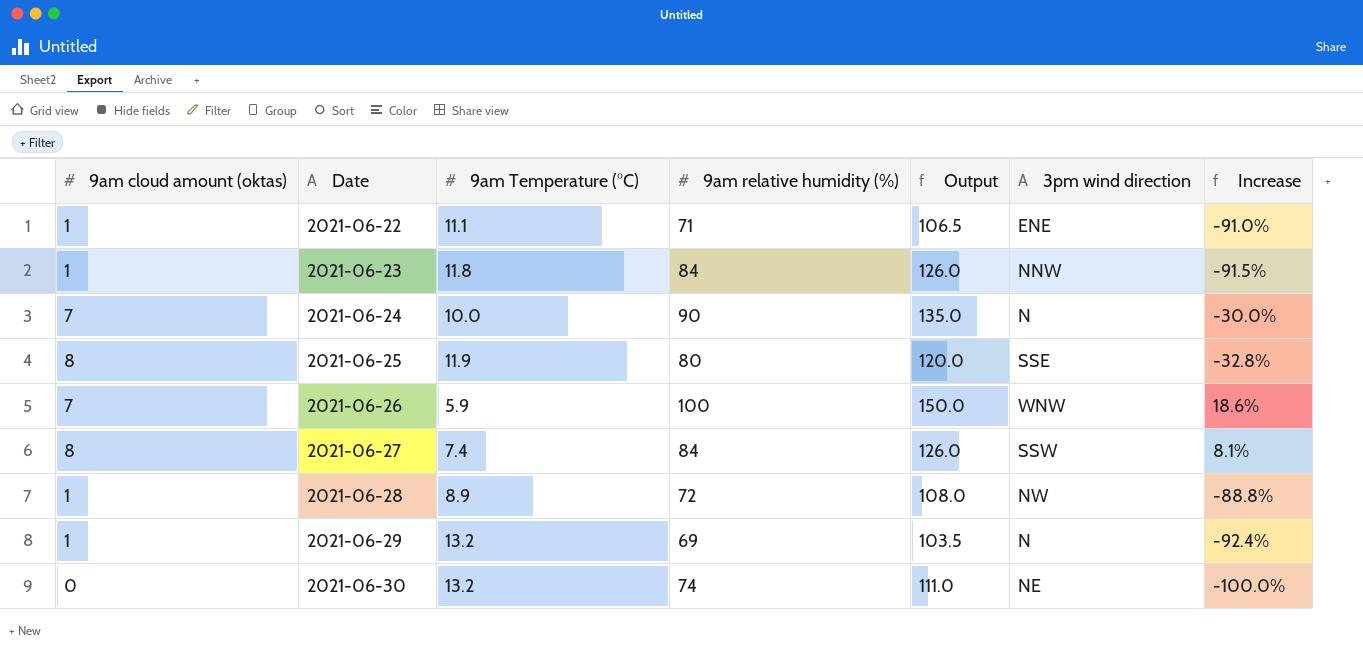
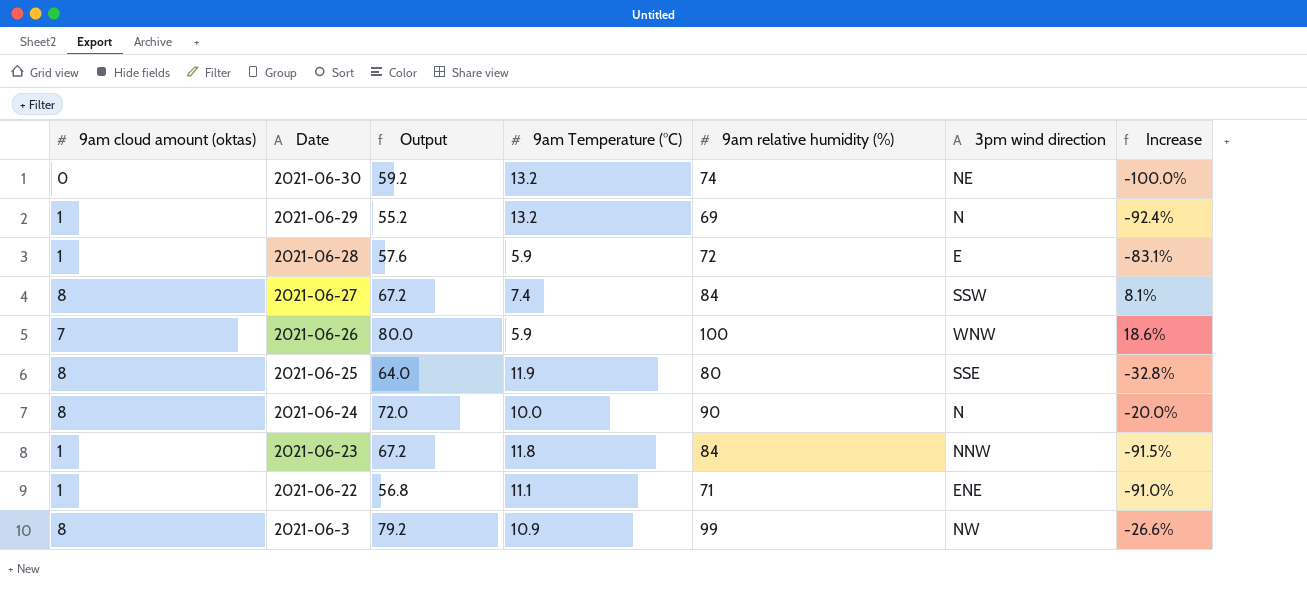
row order: Date ascending -> Date descending
column Output | formula: [9am relative humidity (%)] * 1.5 -> [9am relative humidity (%)] * 0.8
column Output | position: 5 -> 3
2021-06-28 | 9am Temperature (°C): 8.9 -> 5.9
2021-06-28 | 3pm wind direction: NW -> E
2021-06-28 | Increase: -88.8% -> -83.1%
2021-06-24 | 9am cloud amount (oktas): 7 -> 8
2021-06-24 | Increase: -30.0% -> -20.0%
row 2021-06-3: none -> 8 | 79.2 | 10.9 | 99 | NW | -26.6%

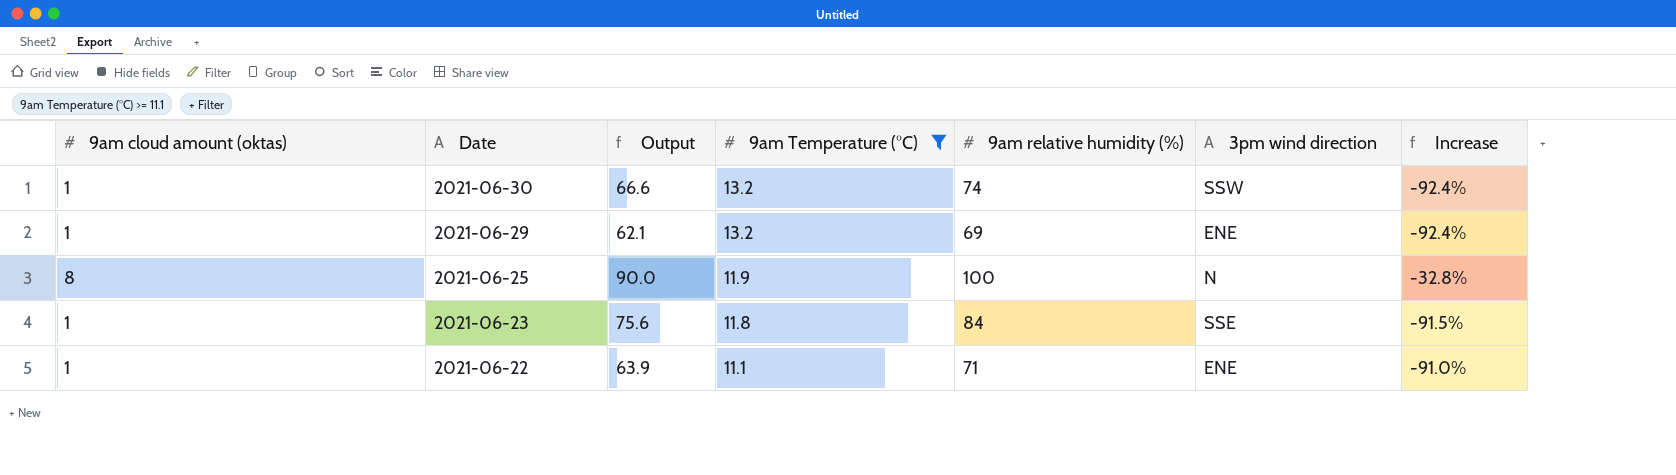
filter: none -> 9am Temperature (°C) >= 11.1
column Output | formula: [9am relative humidity (%)] * 0.8 -> [9am relative humidity (%)] * 0.9
2021-06-30 | 9am cloud amount (oktas): 0 -> 1
2021-06-30 | 3pm wind direction: NE -> SSW
2021-06-30 | Increase: -100.0% -> -92.4%
2021-06-29 | 3pm wind direction: N -> ENE
2021-06-25 | 9am relative humidity (%): 80 -> 100
2021-06-25 | 3pm wind direction: SSE -> N
2021-06-23 | 3pm wind direction: NNW -> SSE

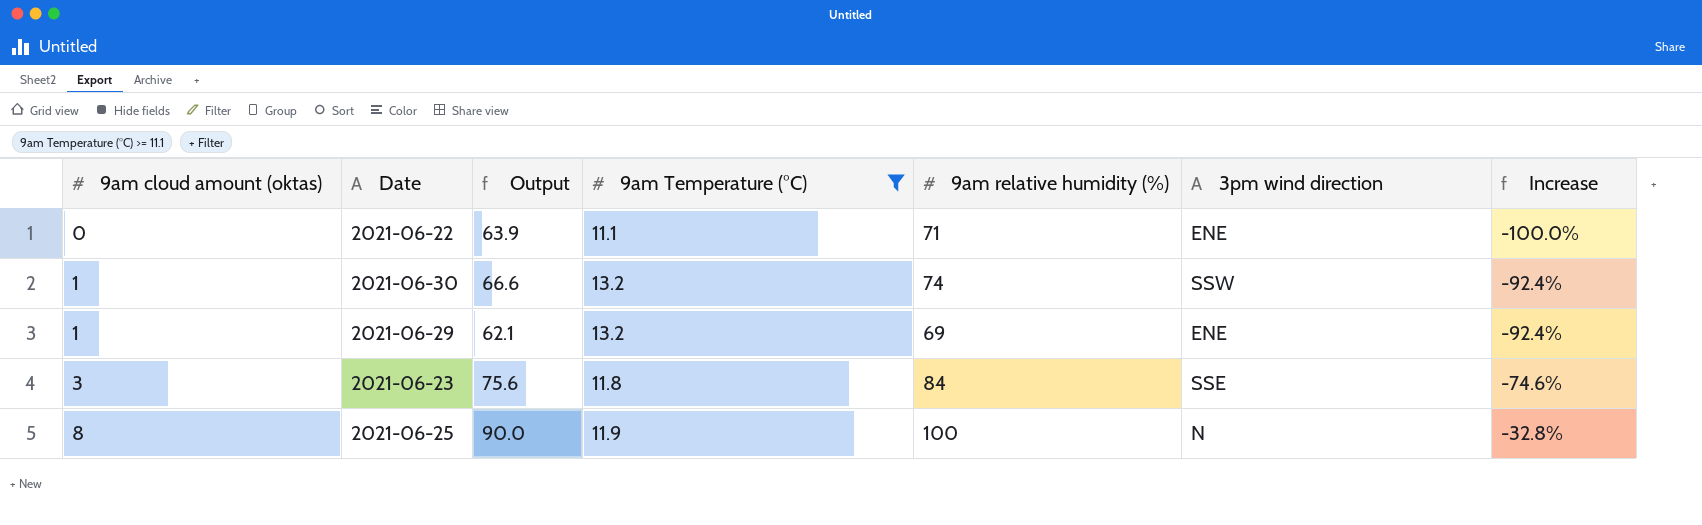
row order: Date descending -> 9am cloud amount (oktas) ascending
2021-06-22 | 9am cloud amount (oktas): 1 -> 0
2021-06-22 | Increase: -91.0% -> -100.0%
2021-06-23 | 9am cloud amount (oktas): 1 -> 3
2021-06-23 | Increase: -91.5% -> -74.6%

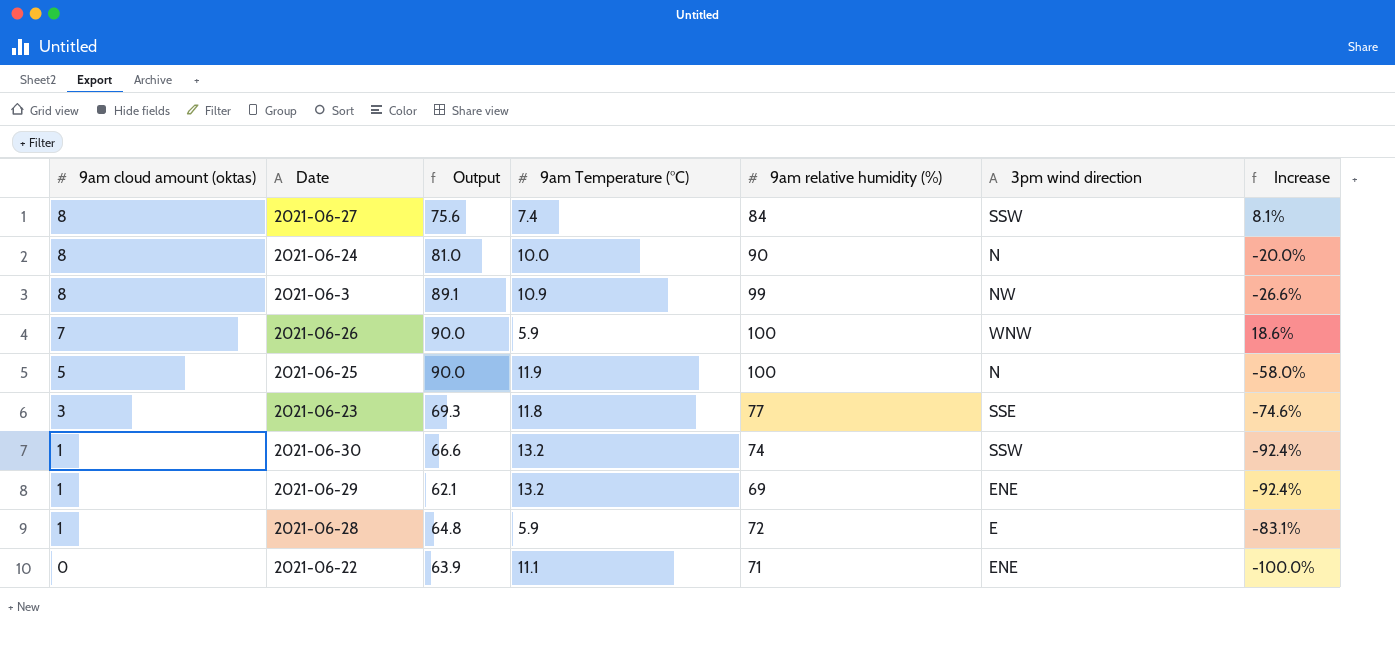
filter: 9am Temperature (°C) >= 11.1 -> none
row order: 9am cloud amount (oktas) ascending -> 9am cloud amount (oktas) descending
2021-06-25 | 9am cloud amount (oktas): 8 -> 5
2021-06-25 | Increase: -32.8% -> -58.0%
2021-06-23 | Output: 75.6 -> 69.3
2021-06-23 | 9am relative humidity (%): 84 -> 77

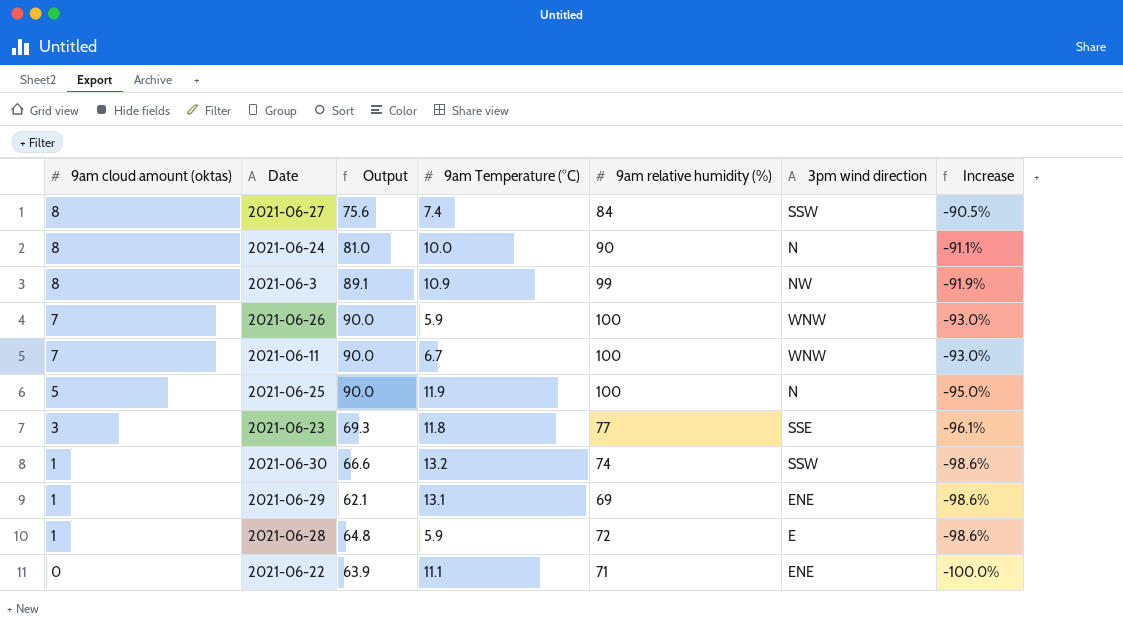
column Increase | formula: ([9am cloud amount (oktas)] - [9am Temperature (°C)]) / [9am Temperature (°C)] -> ([9am cloud amount (oktas)] - [9am relative humidity (%)]) / [9am relative humidity (%)]
row 2021-06-11: none -> 7 | 90.0 | 6.7 | 100 | WNW | -93.0%
2021-06-29 | 9am Temperature (°C): 13.2 -> 13.1

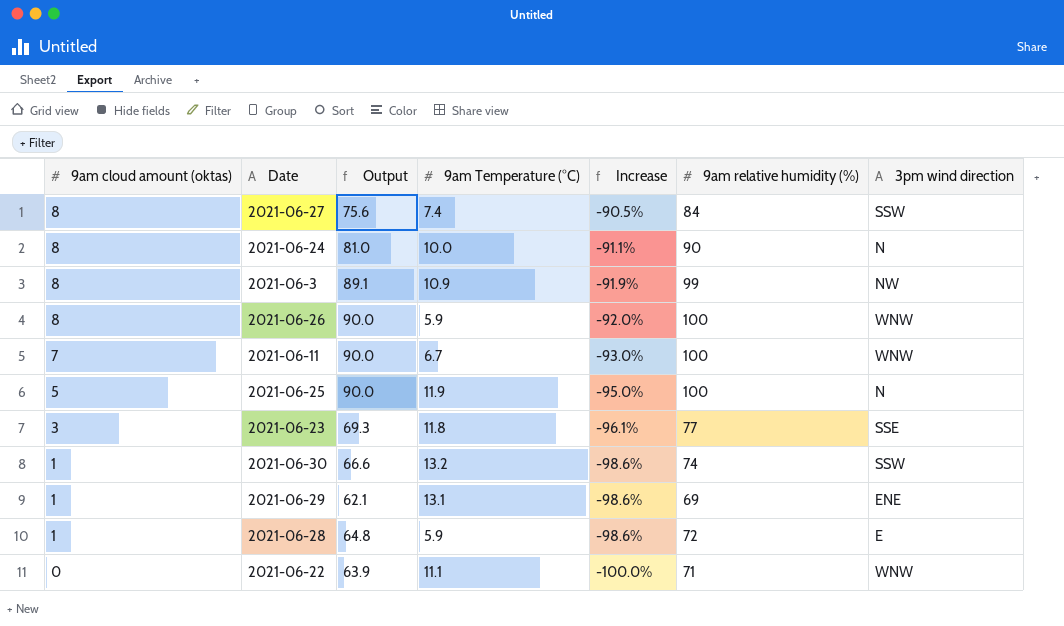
column Increase | position: 7 -> 5
2021-06-26 | 9am cloud amount (oktas): 7 -> 8
2021-06-26 | Increase: -93.0% -> -92.0%
2021-06-22 | 3pm wind direction: ENE -> WNW

